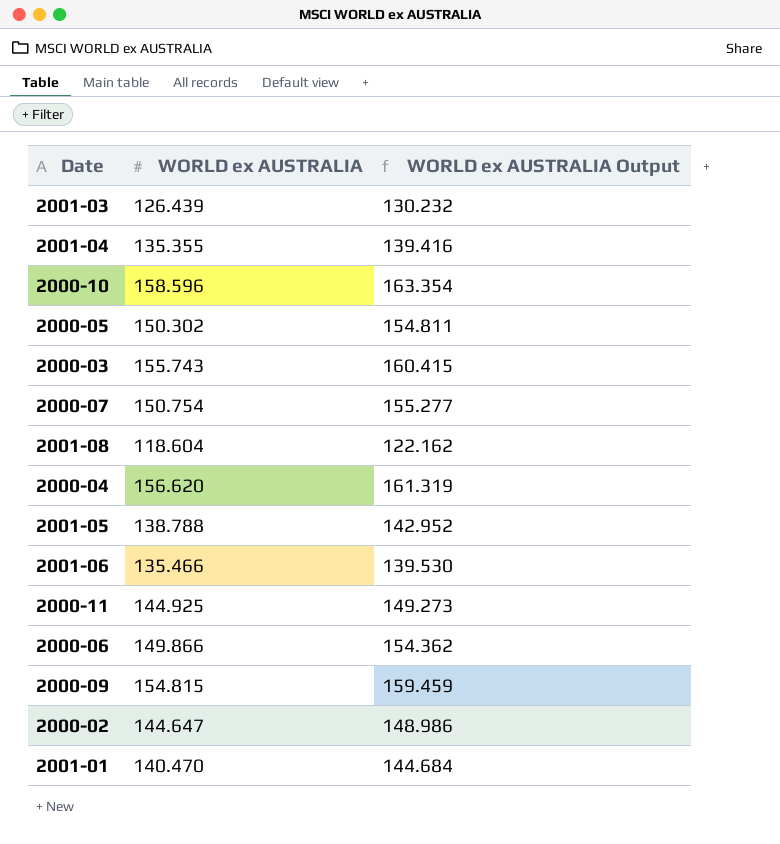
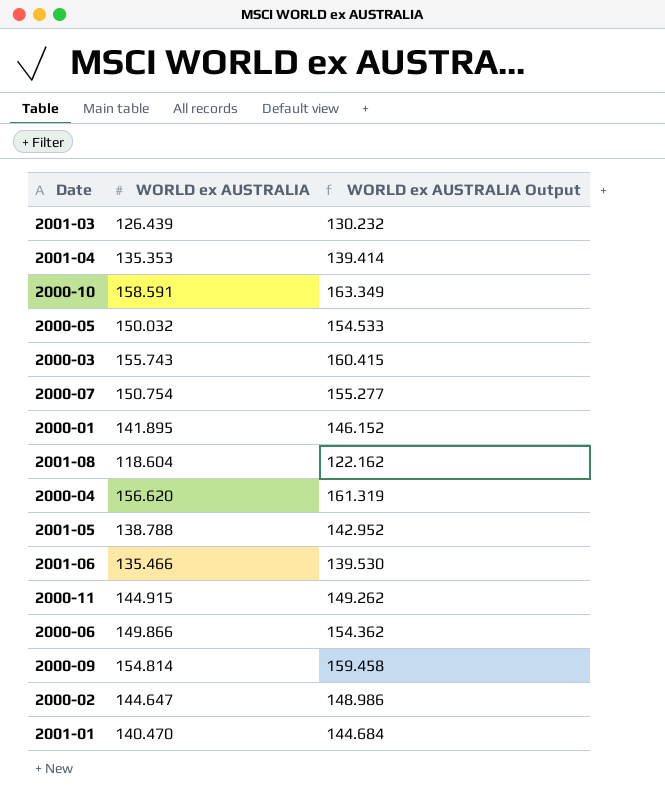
2001-04 | WORLD ex AUSTRALIA: 135.355 -> 135.353
2001-04 | WORLD ex AUSTRALIA Output: 139.416 -> 139.414
2000-10 | WORLD ex AUSTRALIA: 158.596 -> 158.591
2000-10 | WORLD ex AUSTRALIA Output: 163.354 -> 163.349
2000-05 | WORLD ex AUSTRALIA: 150.302 -> 150.032
2000-05 | WORLD ex AUSTRALIA Output: 154.811 -> 154.533
row 2000-01: none -> 141.895 | 146.152
2000-11 | WORLD ex AUSTRALIA: 144.925 -> 144.915
2000-11 | WORLD ex AUSTRALIA Output: 149.273 -> 149.262
2000-09 | WORLD ex AUSTRALIA: 154.815 -> 154.814
2000-09 | WORLD ex AUSTRALIA Output: 159.459 -> 159.458

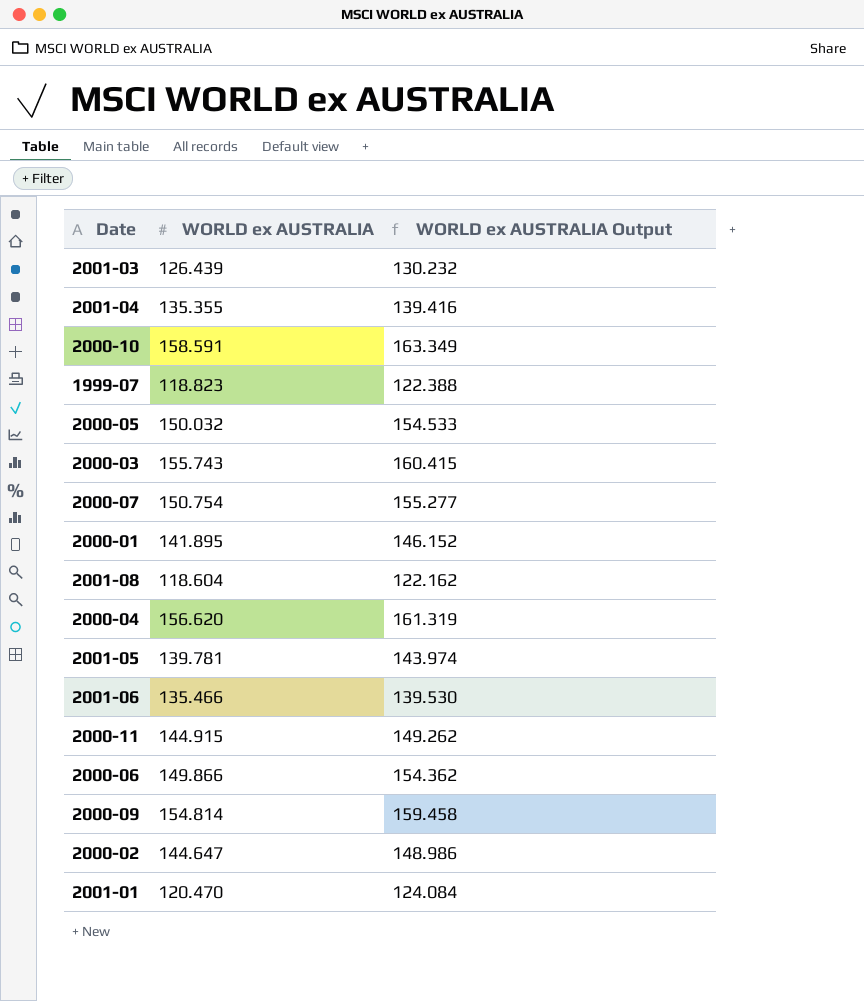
2001-04 | WORLD ex AUSTRALIA: 135.353 -> 135.355
2001-04 | WORLD ex AUSTRALIA Output: 139.414 -> 139.416
row 1999-07: none -> 118.823 | 122.388
2001-05 | WORLD ex AUSTRALIA: 138.788 -> 139.781
2001-05 | WORLD ex AUSTRALIA Output: 142.952 -> 143.974
2001-01 | WORLD ex AUSTRALIA: 140.470 -> 120.470
2001-01 | WORLD ex AUSTRALIA Output: 144.684 -> 124.084

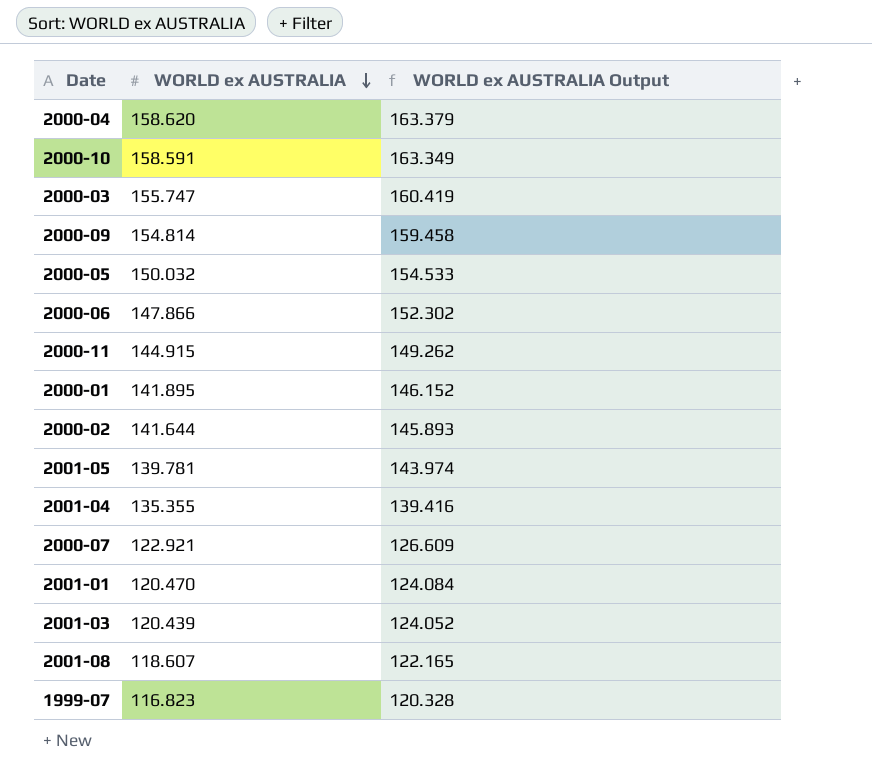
row order: none -> WORLD ex AUSTRALIA descending
row 2001-06: 135.466 | 139.530 -> none
2000-04 | WORLD ex AUSTRALIA: 156.620 -> 158.620
2000-04 | WORLD ex AUSTRALIA Output: 161.319 -> 163.379
2000-03 | WORLD ex AUSTRALIA: 155.743 -> 155.747
2000-03 | WORLD ex AUSTRALIA Output: 160.415 -> 160.419
2000-06 | WORLD ex AUSTRALIA: 149.866 -> 147.866
2000-06 | WORLD ex AUSTRALIA Output: 154.362 -> 152.302
2000-02 | WORLD ex AUSTRALIA: 144.647 -> 141.644
2000-02 | WORLD ex AUSTRALIA Output: 148.986 -> 145.893
2000-07 | WORLD ex AUSTRALIA: 150.754 -> 122.921
2000-07 | WORLD ex AUSTRALIA Output: 155.277 -> 126.609
2001-03 | WORLD ex AUSTRALIA: 126.439 -> 120.439
2001-03 | WORLD ex AUSTRALIA Output: 130.232 -> 124.052
2001-08 | WORLD ex AUSTRALIA: 118.604 -> 118.607
2001-08 | WORLD ex AUSTRALIA Output: 122.162 -> 122.165
1999-07 | WORLD ex AUSTRALIA: 118.823 -> 116.823
1999-07 | WORLD ex AUSTRALIA Output: 122.388 -> 120.328

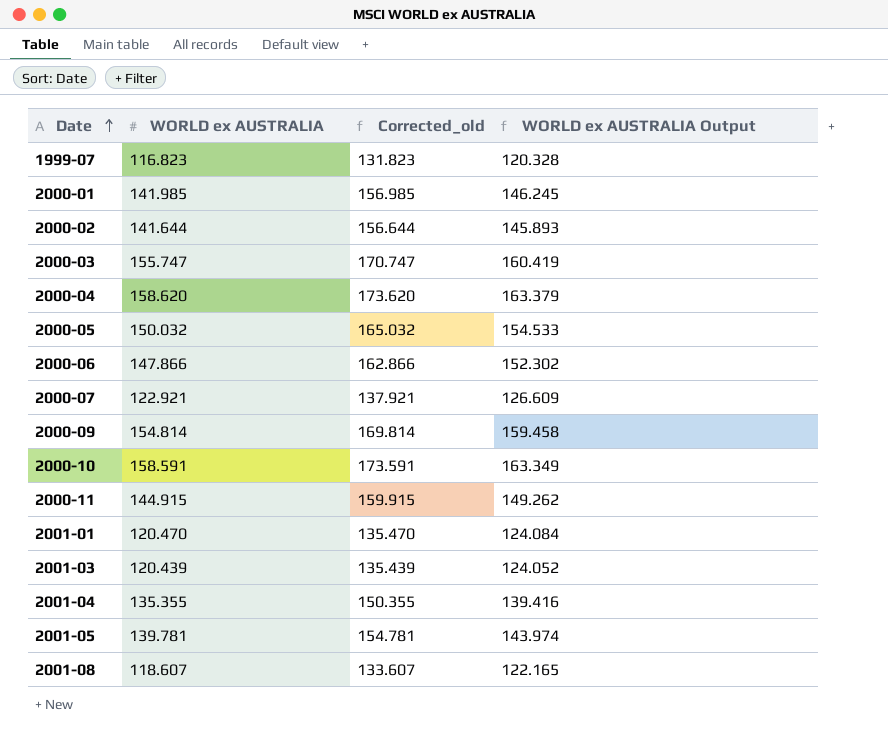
row order: WORLD ex AUSTRALIA descending -> Date ascending
column Corrected_old | formula: none -> [WORLD ex AUSTRALIA] + 15
2000-01 | WORLD ex AUSTRALIA: 141.895 -> 141.985
2000-01 | WORLD ex AUSTRALIA Output: 146.152 -> 146.245

